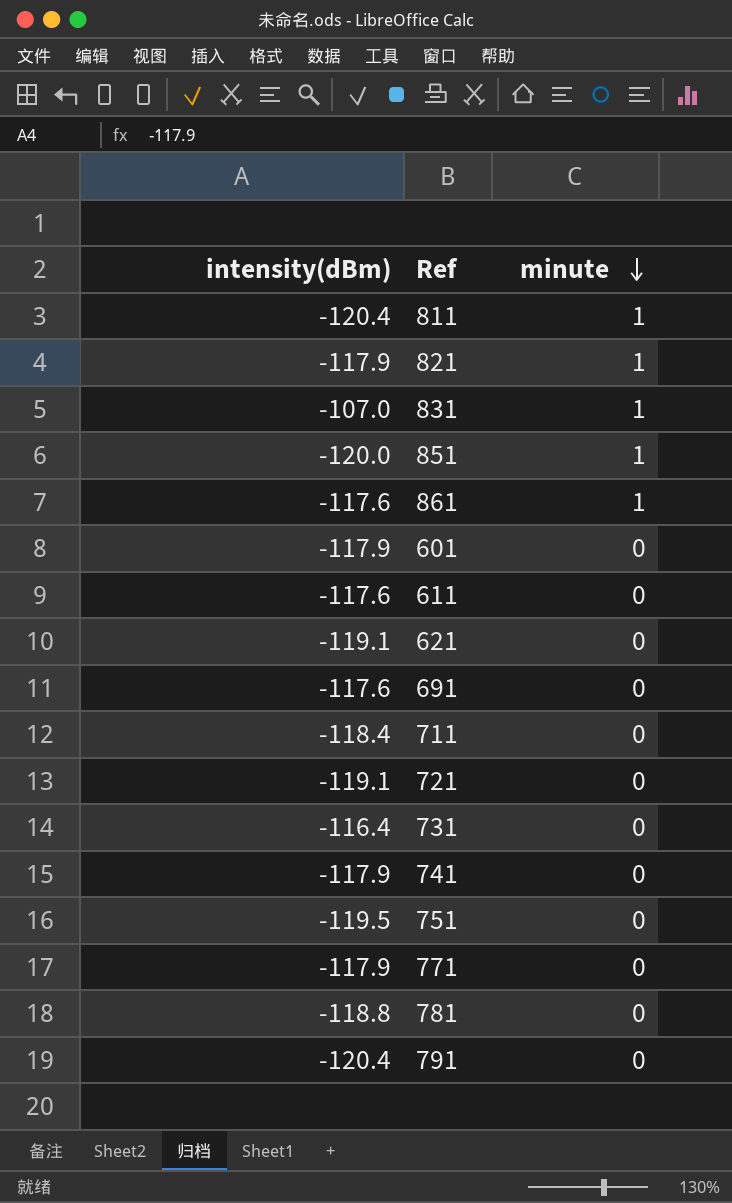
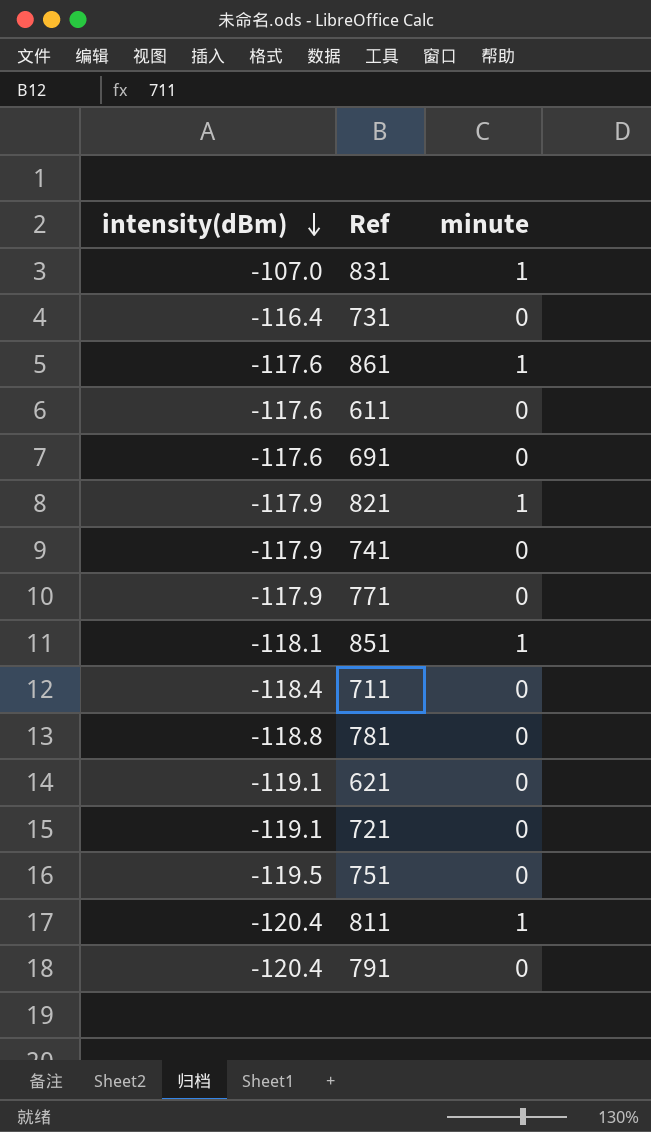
row order: minute descending -> intensity(dBm) descending
row 601: -117.9 | 0 -> none
851 | intensity(dBm): -120.0 -> -118.1

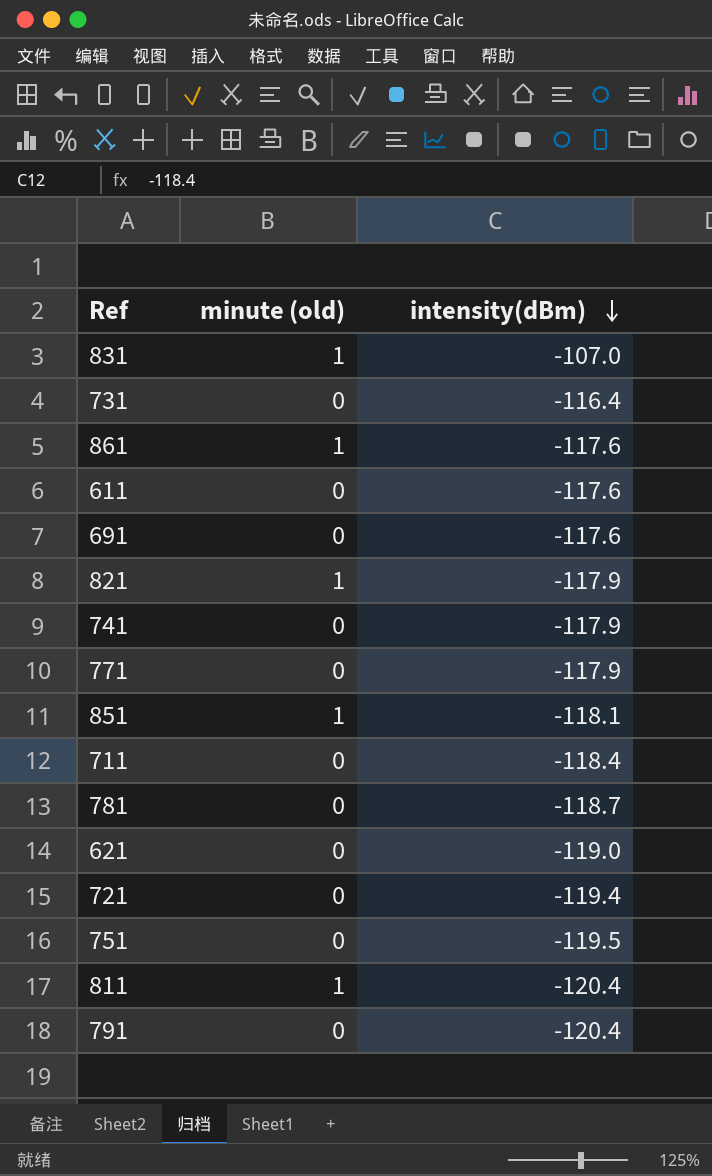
column name: minute -> minute (old)
column intensity(dBm) | position: 1 -> 3
781 | intensity(dBm): -118.8 -> -118.7
621 | intensity(dBm): -119.1 -> -119.0
721 | intensity(dBm): -119.1 -> -119.4

